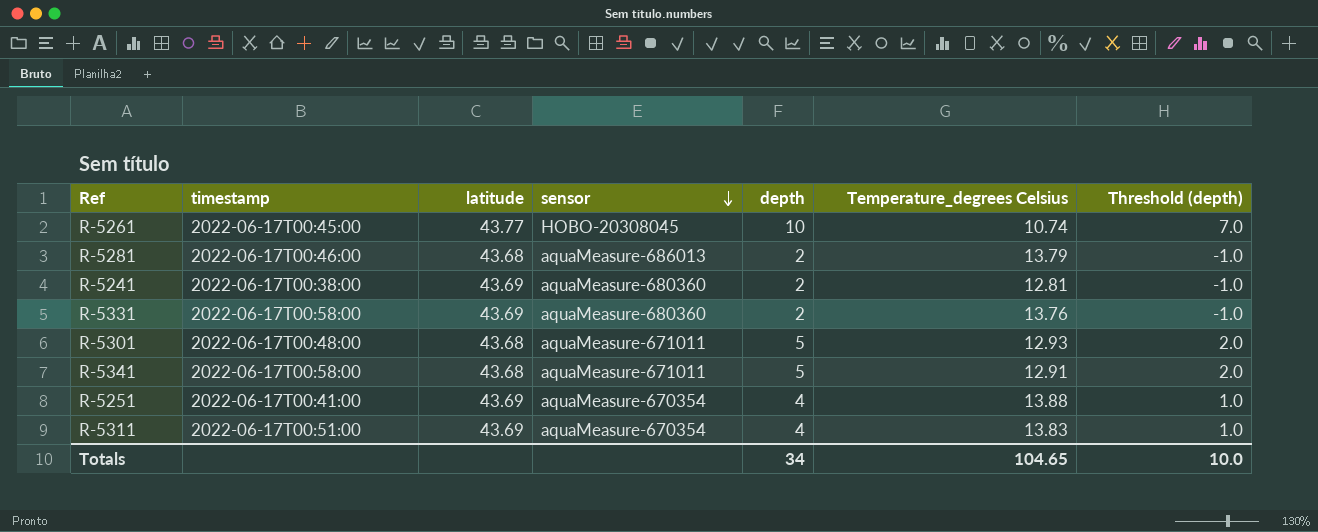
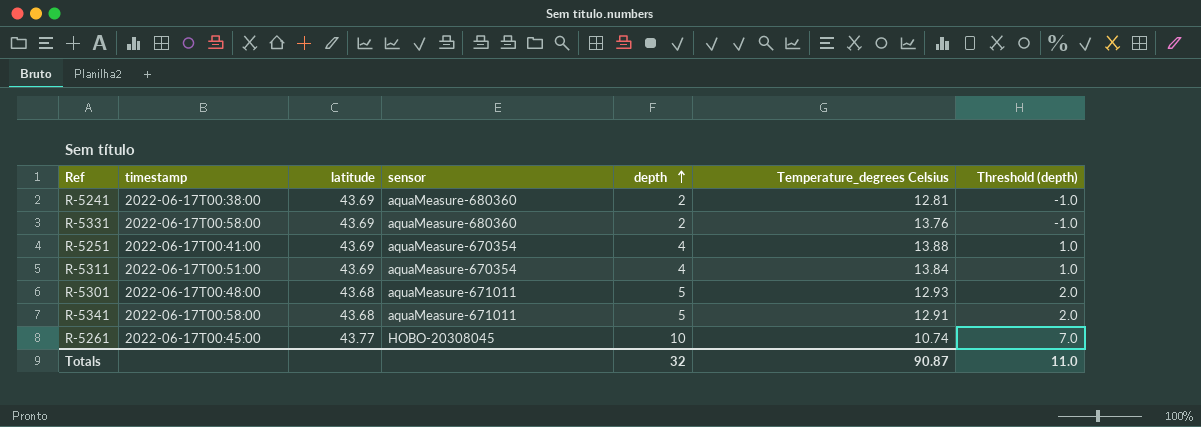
row order: sensor descending -> depth ascending
row R-5281: 2022-06-17T00:46:00 | 43.68 | aquaMeasure-686013 | 2 | 13.79 | -1.0 -> none
R-5311 | Temperature_degrees Celsius: 13.83 -> 13.84
Totals | depth: 34 -> 32
Totals | Temperature_degrees Celsius: 104.65 -> 90.87
Totals | Threshold (depth): 10.0 -> 11.0

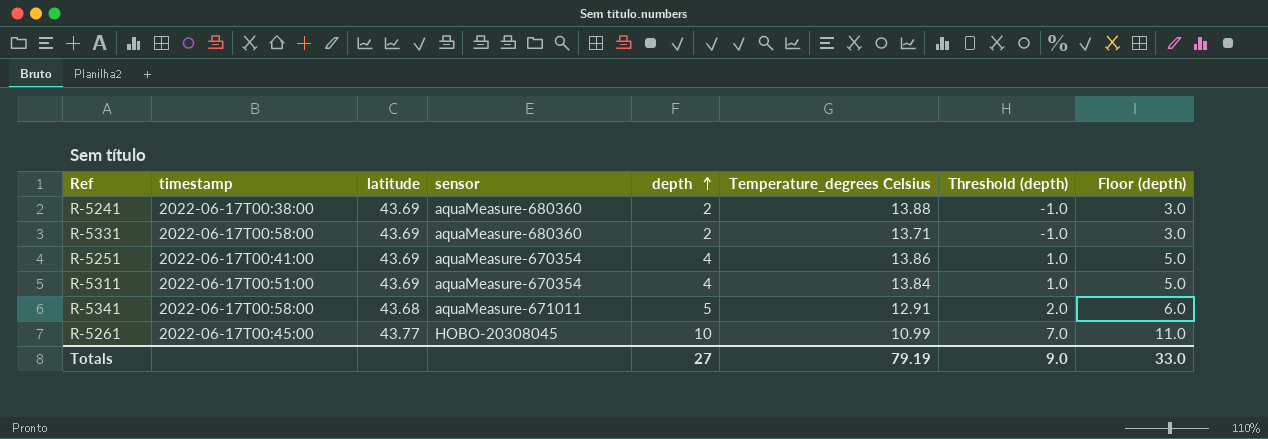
column Floor (depth) | formula: none -> [depth] + 1
row R-5301: 2022-06-17T00:48:00 | 43.68 | aquaMeasure-671011 | 5 | 12.93 | 2.0 -> none
R-5241 | Temperature_degrees Celsius: 12.81 -> 13.88
R-5331 | Temperature_degrees Celsius: 13.76 -> 13.71
R-5251 | Temperature_degrees Celsius: 13.88 -> 13.86
R-5261 | Temperature_degrees Celsius: 10.74 -> 10.99
Totals | depth: 32 -> 27
Totals | Temperature_degrees Celsius: 90.87 -> 79.19
Totals | Threshold (depth): 11.0 -> 9.0

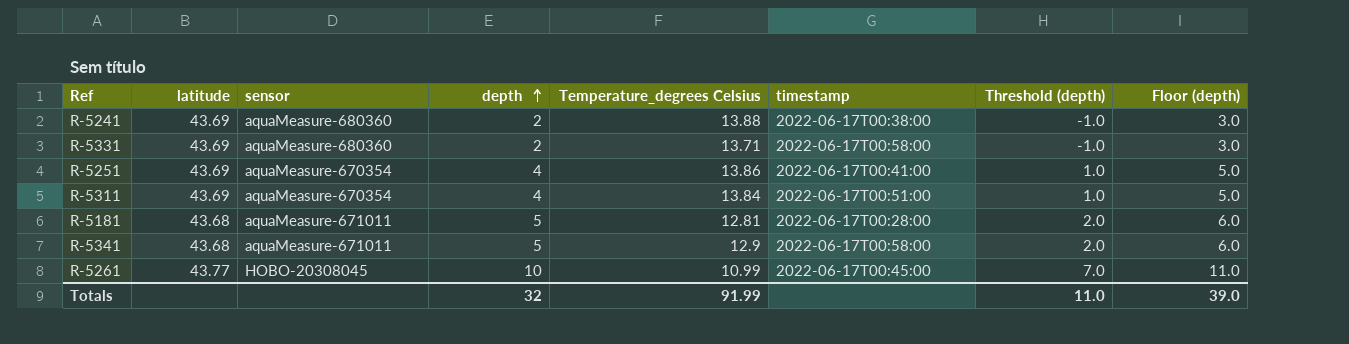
column timestamp | position: 2 -> 6
row R-5181: none -> 43.68 | aquaMeasure-671011 | 5 | 12.81 | 2022-06-17T00:28:00 | 2.0 | 6.0
R-5341 | Temperature_degrees Celsius: 12.91 -> 12.9
Totals | depth: 27 -> 32
Totals | Temperature_degrees Celsius: 79.19 -> 91.99
Totals | Threshold (depth): 9.0 -> 11.0
Totals | Floor (depth): 33.0 -> 39.0

